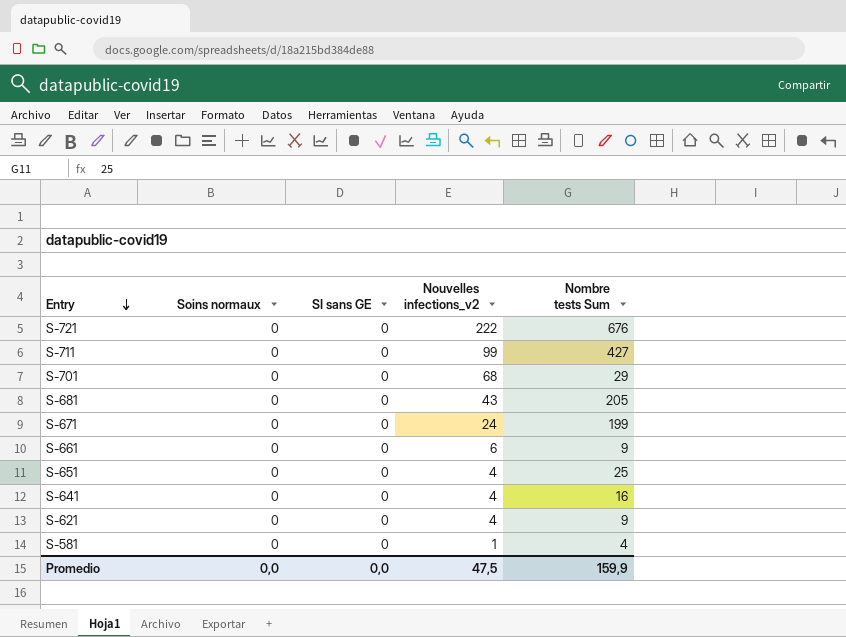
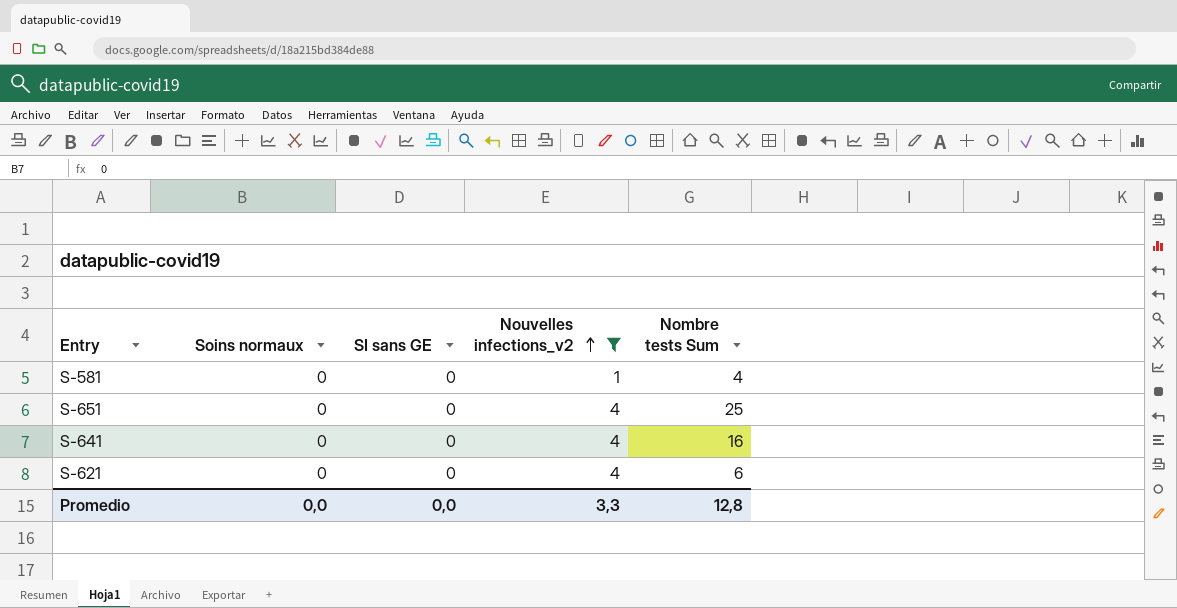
filter: none -> Nouvelles infections_v2 <= 4
row order: Entry descending -> Nouvelles infections_v2 ascending
S-621 | Nombre tests Sum: 9 -> 6
Promedio | Nouvelles infections_v2: 47,5 -> 3,3
Promedio | Nombre tests Sum: 159,9 -> 12,8

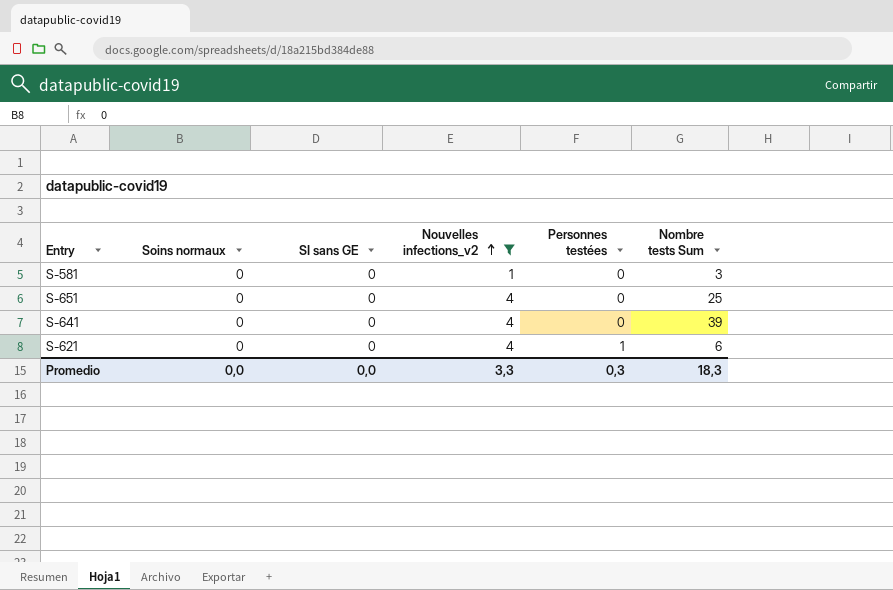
column Personnes testées | position: none -> 5
S-581 | Nombre tests Sum: 4 -> 3
S-641 | Nombre tests Sum: 16 -> 39
Promedio | Nombre tests Sum: 12,8 -> 18,3

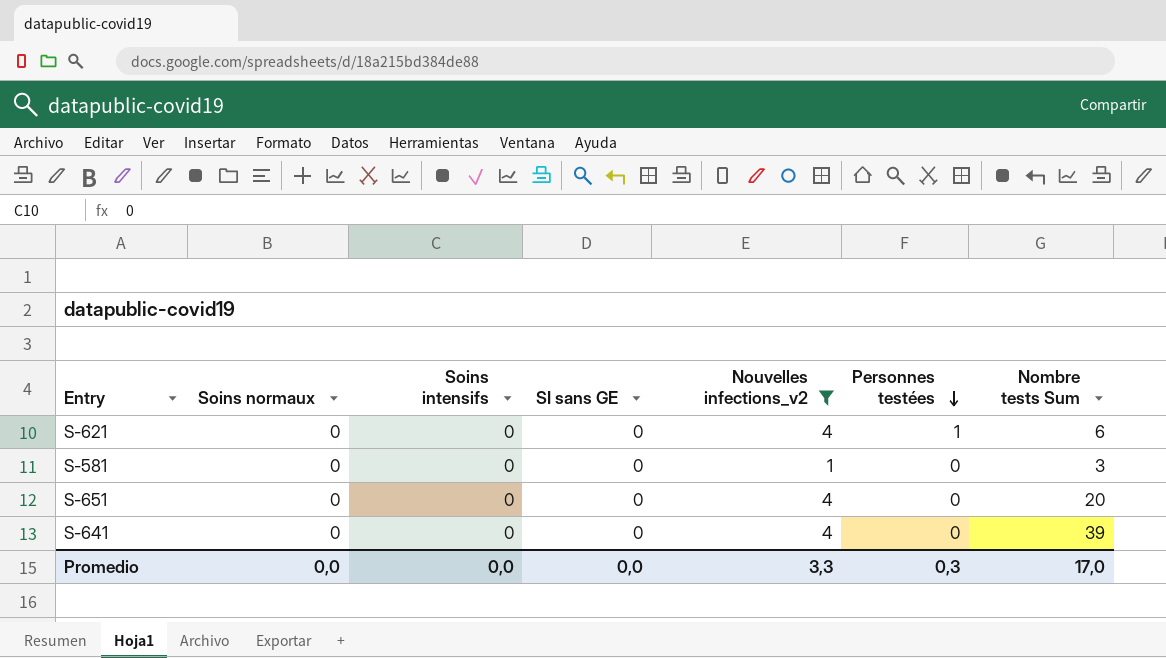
row order: Nouvelles infections_v2 ascending -> Personnes testées descending
column Soins intensifs | position: none -> 3
S-651 | Nombre tests Sum: 25 -> 20
Promedio | Nombre tests Sum: 18,3 -> 17,0

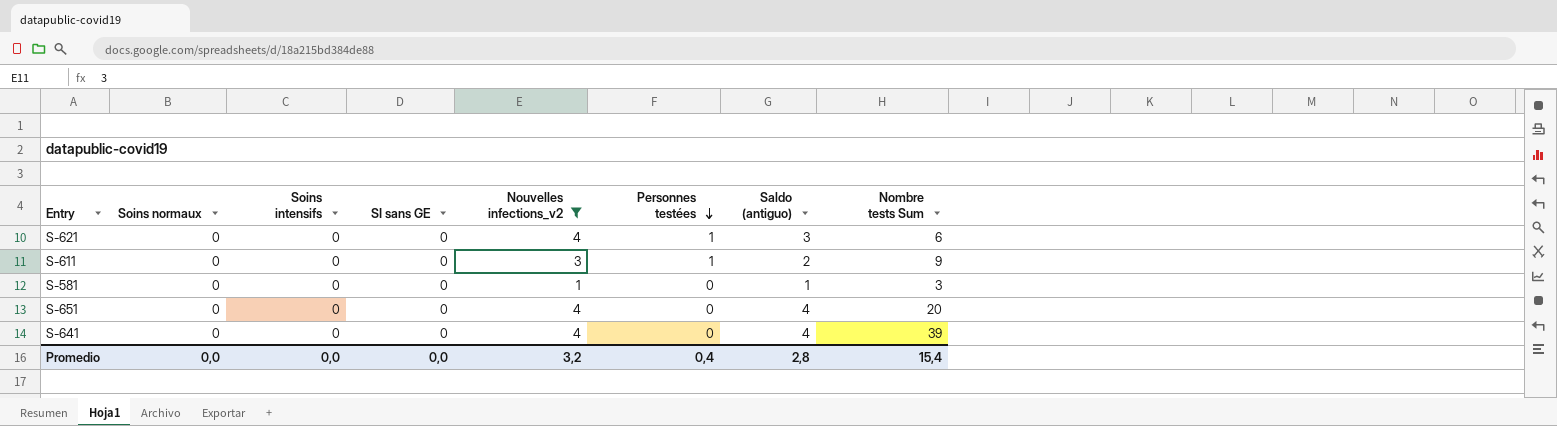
column Saldo (antiguo) | formula: none -> [Nouvelles infections_v2] - [Personnes testées]
row S-611: none -> 0 | 0 | 0 | 3 | 1 | 2 | 9
Promedio | Nouvelles infections_v2: 3,3 -> 3,2
Promedio | Personnes testées: 0,3 -> 0,4
Promedio | Nombre tests Sum: 17,0 -> 15,4

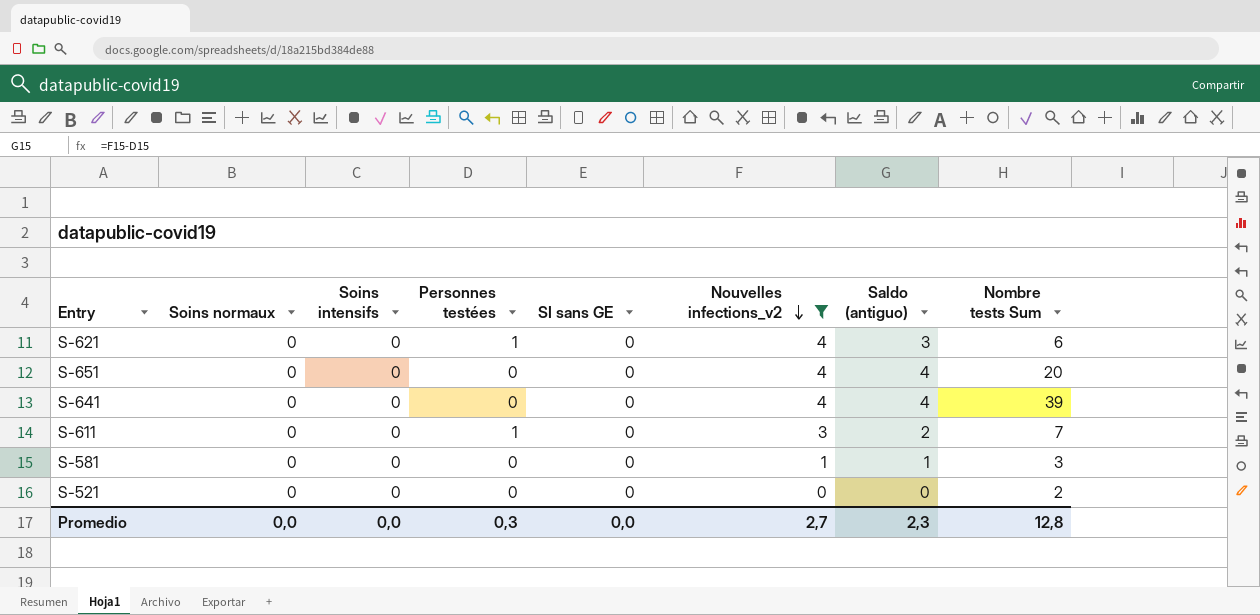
row order: Personnes testées descending -> Nouvelles infections_v2 descending
column Personnes testées | position: 6 -> 4
S-611 | Nombre tests Sum: 9 -> 7
row S-521: none -> 0 | 0 | 0 | 0 | 0 | 0 | 2
Promedio | Personnes testées: 0,4 -> 0,3
Promedio | Nouvelles infections_v2: 3,2 -> 2,7
Promedio | Saldo (antiguo): 2,8 -> 2,3
Promedio | Nombre tests Sum: 15,4 -> 12,8

